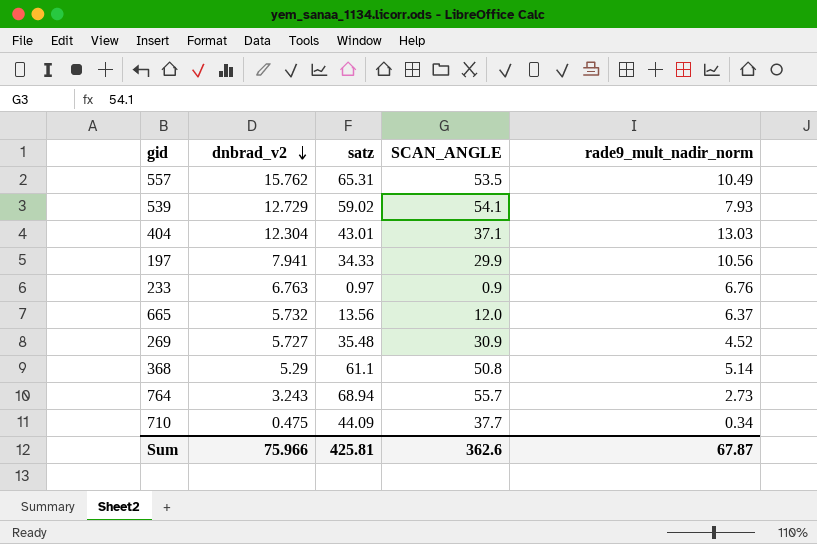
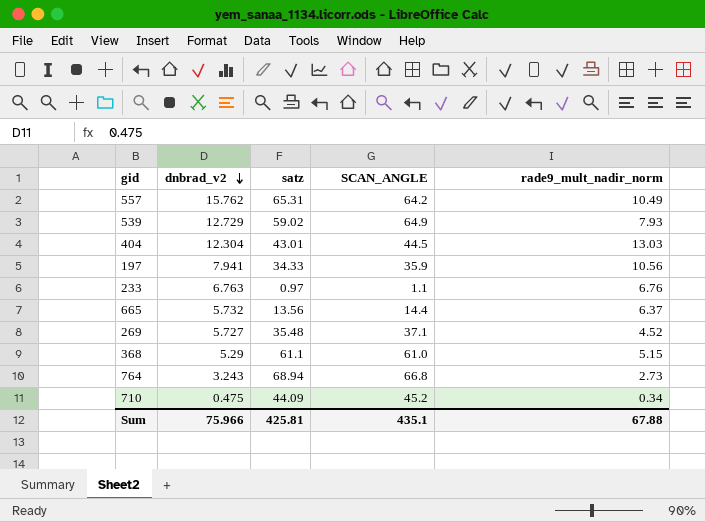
557 | SCAN_ANGLE: 53.5 -> 64.2
539 | SCAN_ANGLE: 54.1 -> 64.9
404 | SCAN_ANGLE: 37.1 -> 44.5
197 | SCAN_ANGLE: 29.9 -> 35.9
233 | SCAN_ANGLE: 0.9 -> 1.1
665 | SCAN_ANGLE: 12.0 -> 14.4
269 | SCAN_ANGLE: 30.9 -> 37.1
368 | SCAN_ANGLE: 50.8 -> 61.0
368 | rade9_mult_nadir_norm: 5.14 -> 5.15
764 | SCAN_ANGLE: 55.7 -> 66.8
710 | SCAN_ANGLE: 37.7 -> 45.2
Sum | SCAN_ANGLE: 362.6 -> 435.1
Sum | rade9_mult_nadir_norm: 67.87 -> 67.88

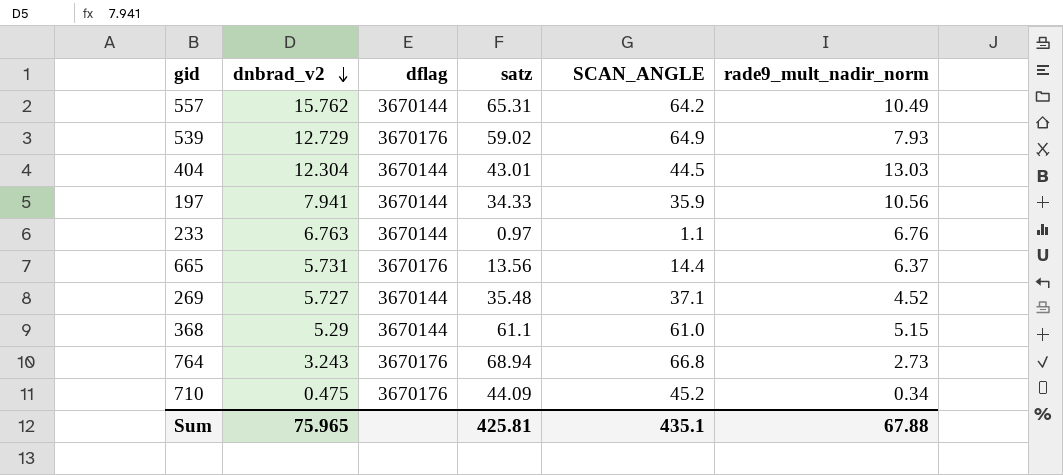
column dflag | position: none -> 3
665 | dnbrad_v2: 5.732 -> 5.731
Sum | dnbrad_v2: 75.966 -> 75.965

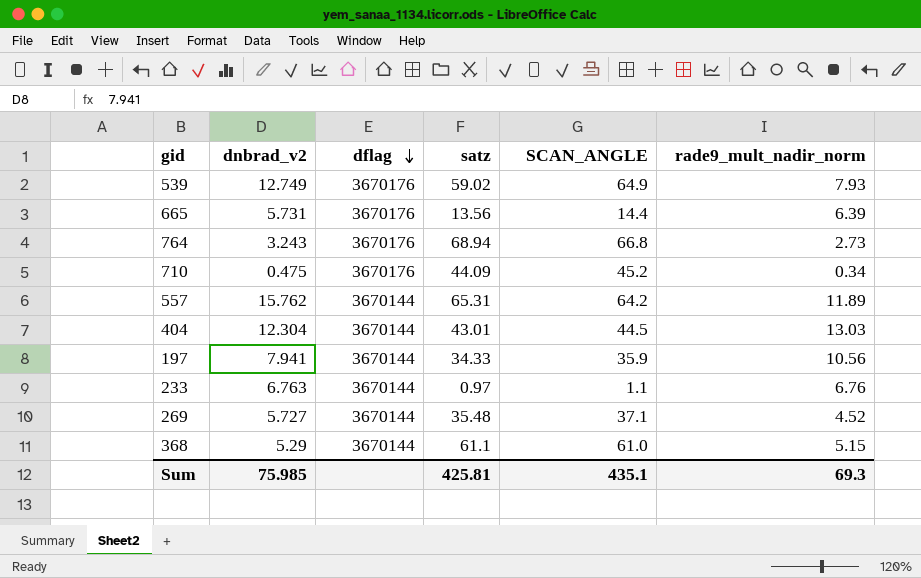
row order: dnbrad_v2 descending -> dflag descending
539 | dnbrad_v2: 12.729 -> 12.749
665 | rade9_mult_nadir_norm: 6.37 -> 6.39
557 | rade9_mult_nadir_norm: 10.49 -> 11.89
Sum | dnbrad_v2: 75.965 -> 75.985
Sum | rade9_mult_nadir_norm: 67.88 -> 69.3

